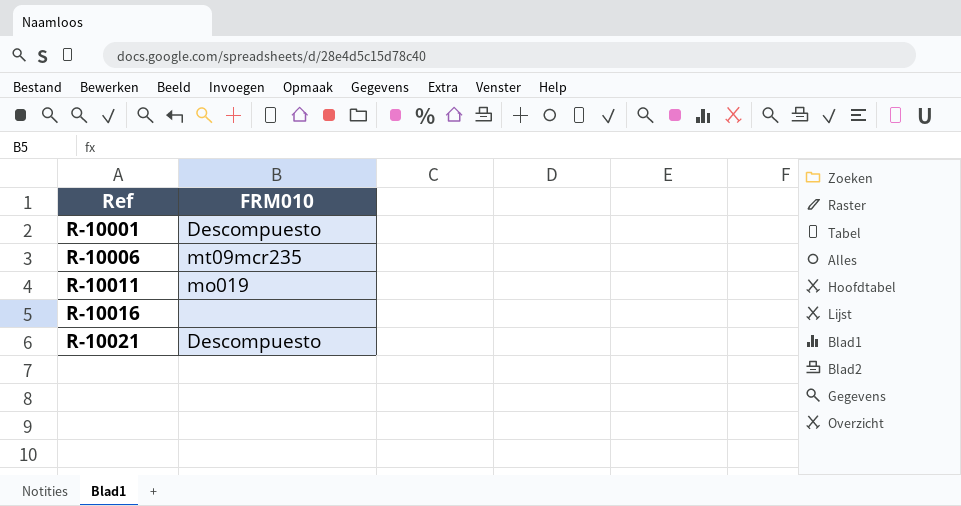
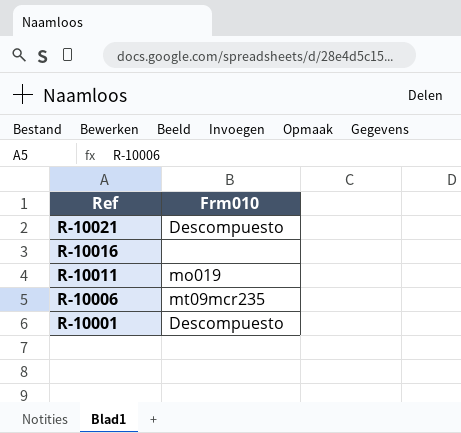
row order: Ref ascending -> Ref descending
column name: FRM010 -> Frm010

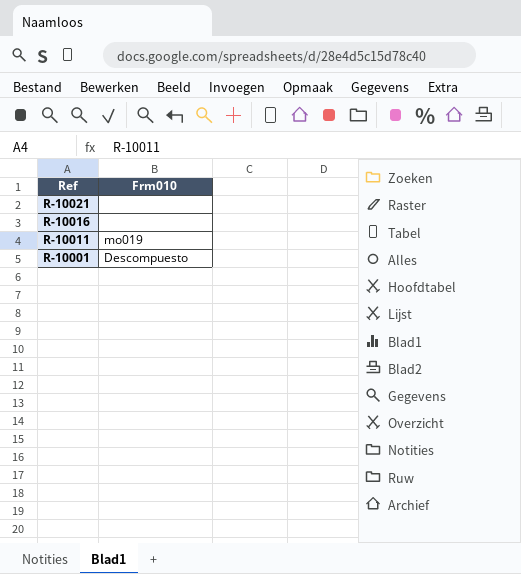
row R-10006: mt09mcr235 -> none
R-10021 | Frm010: Descompuesto -> none

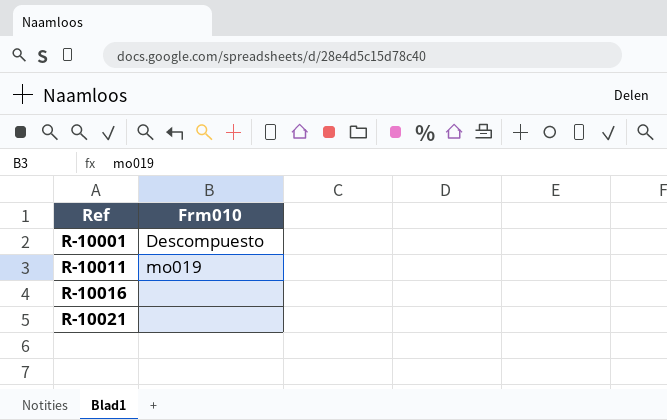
row order: Ref descending -> Ref ascending

